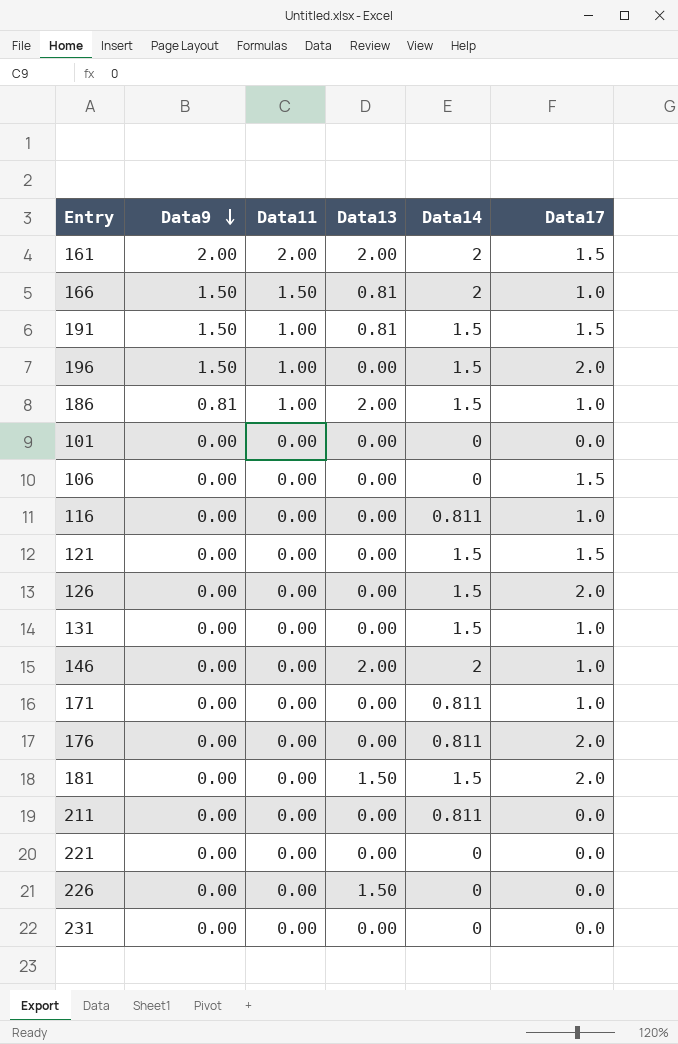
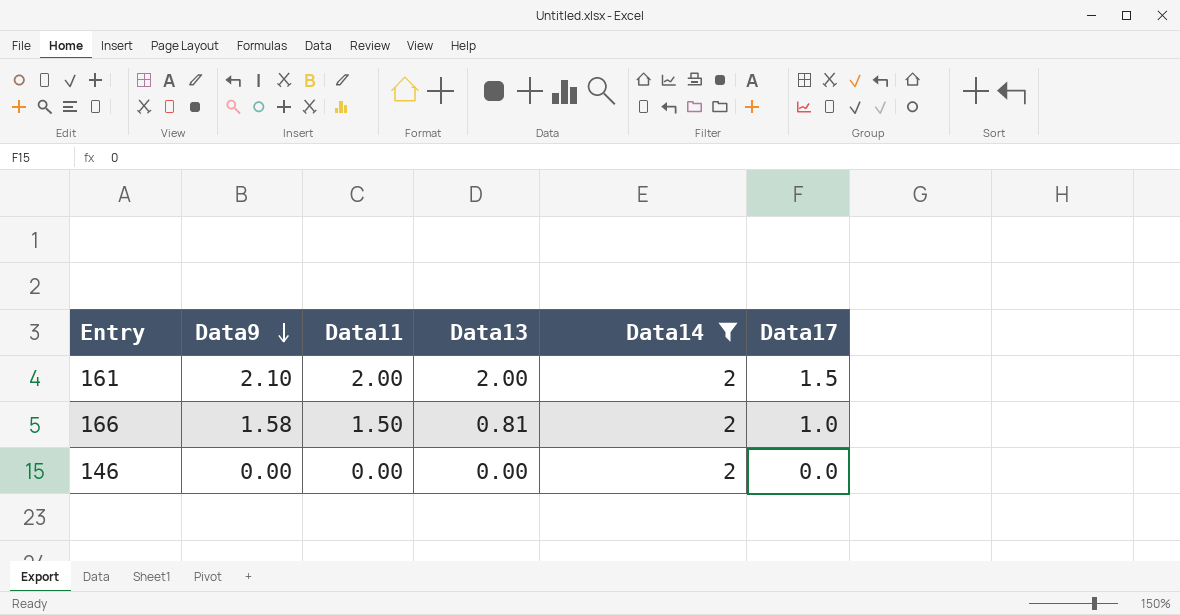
filter: none -> Data14 = 2
161 | Data9: 2.00 -> 2.10
166 | Data9: 1.50 -> 1.58
146 | Data13: 2.00 -> 0.00
146 | Data17: 1.0 -> 0.0

